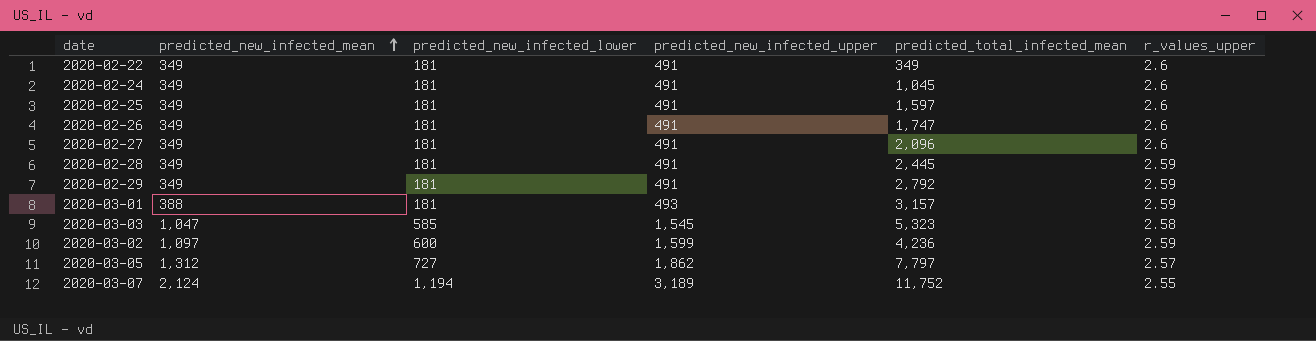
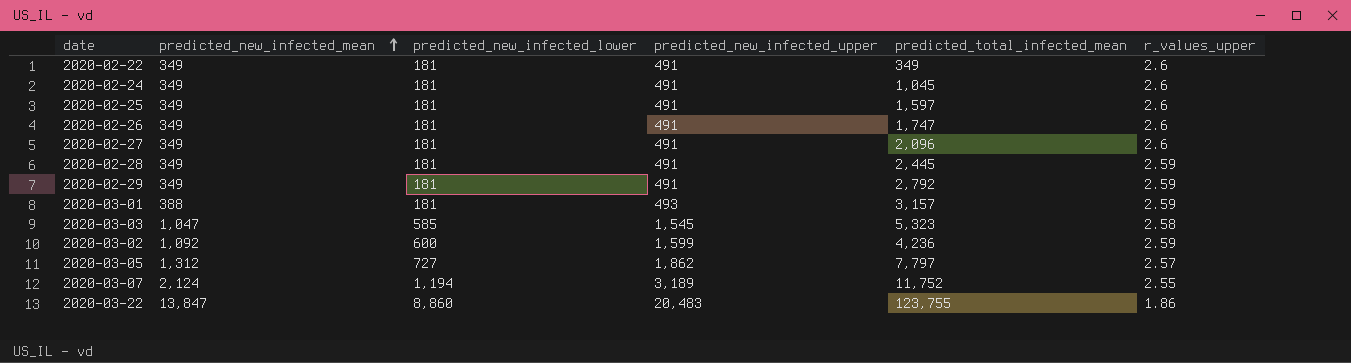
2020-03-02 | predicted_new_infected_mean: 1,097 -> 1,092
row 2020-03-22: none -> 13,847 | 8,860 | 20,483 | 123,755 | 1.86

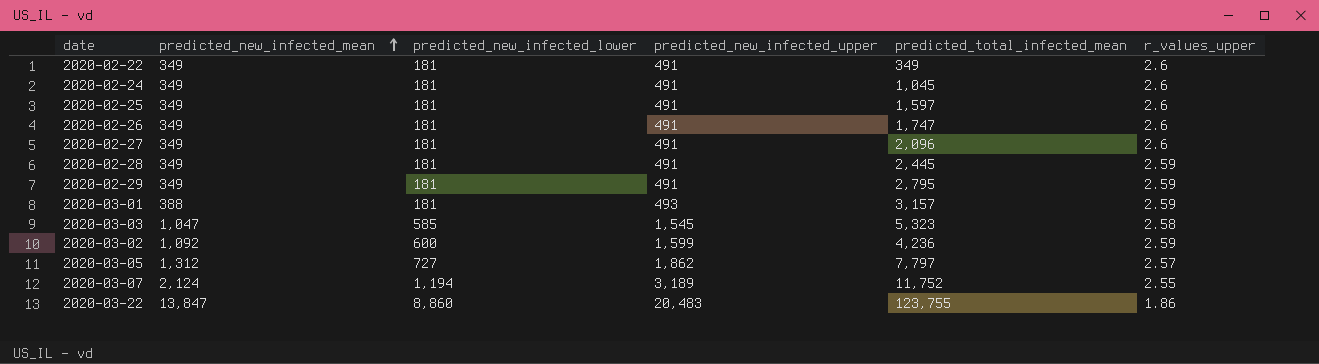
2020-02-29 | predicted_total_infected_mean: 2,792 -> 2,795

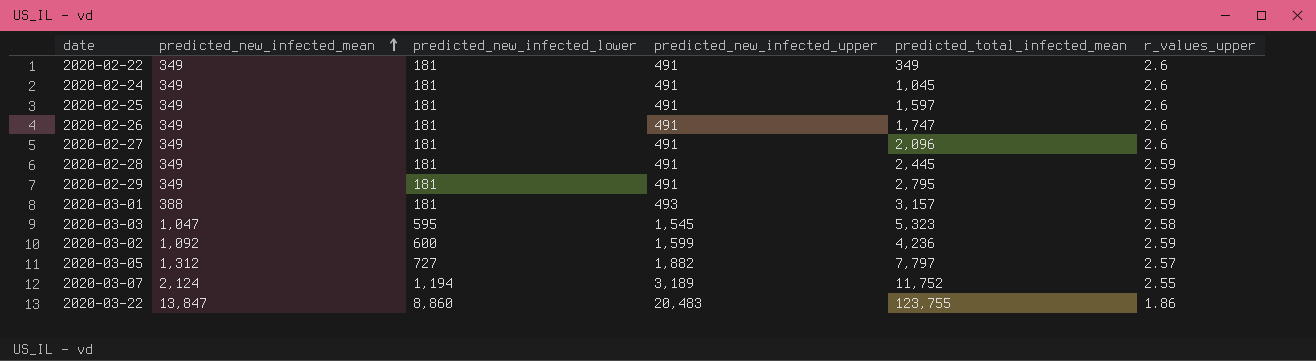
2020-03-03 | predicted_new_infected_lower: 585 -> 595
2020-03-05 | predicted_new_infected_upper: 1,862 -> 1,882

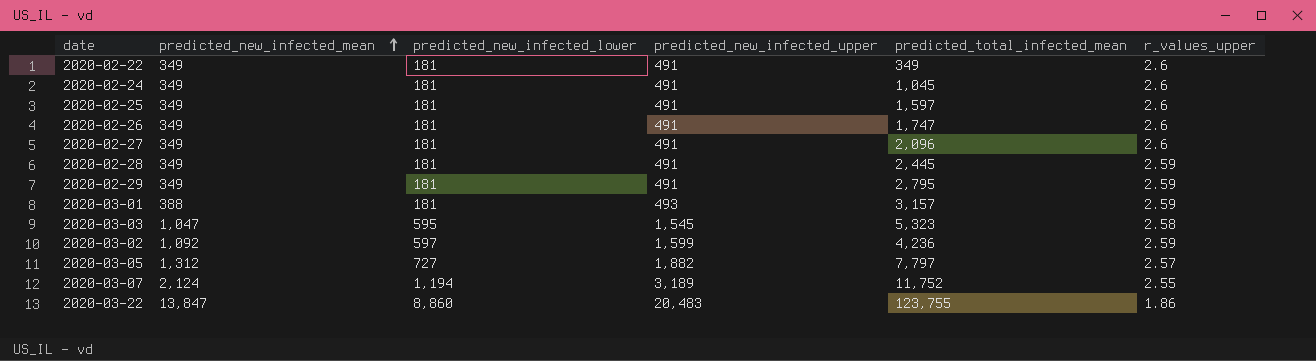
2020-03-02 | predicted_new_infected_lower: 600 -> 597

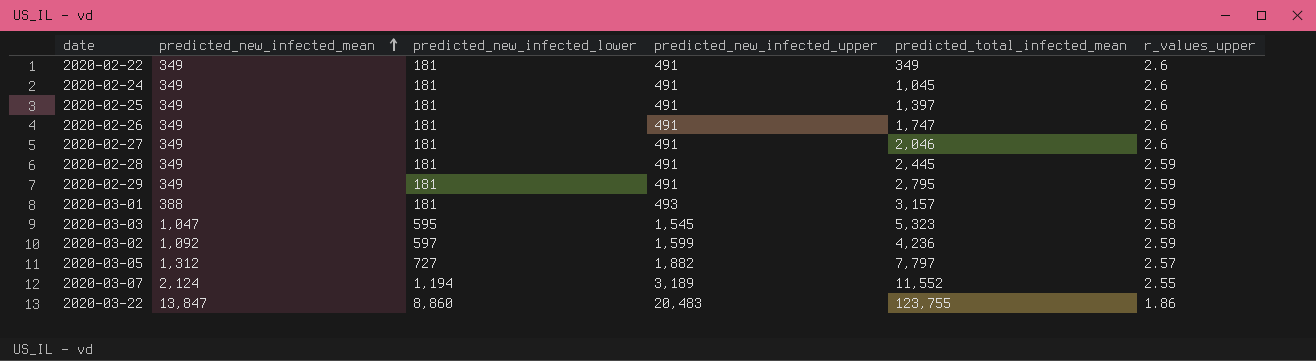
2020-02-25 | predicted_total_infected_mean: 1,597 -> 1,397
2020-02-27 | predicted_total_infected_mean: 2,096 -> 2,046
2020-03-07 | predicted_total_infected_mean: 11,752 -> 11,552

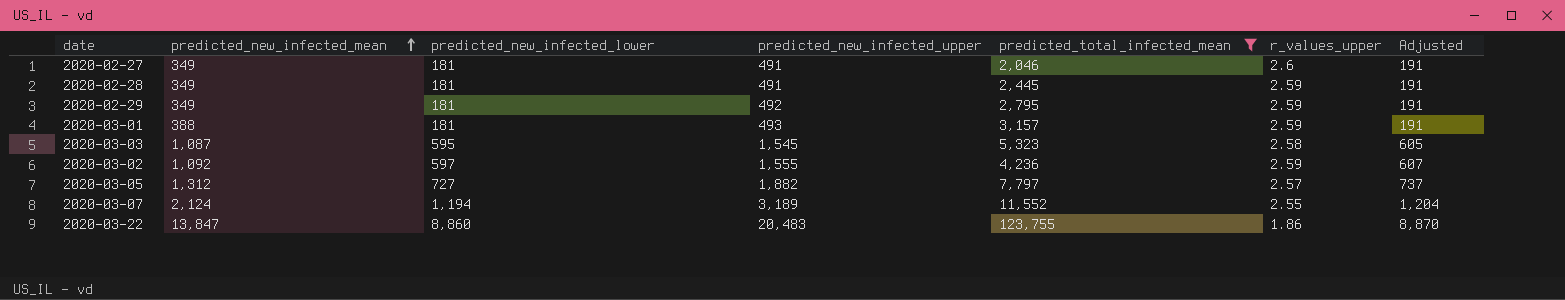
filter: none -> predicted_total_infected_mean >= 2,046
column Adjusted | formula: none -> [predicted_new_infected_lower] + 10
2020-02-29 | predicted_new_infected_upper: 491 -> 492
2020-03-03 | predicted_new_infected_mean: 1,047 -> 1,087
2020-03-02 | predicted_new_infected_upper: 1,599 -> 1,555

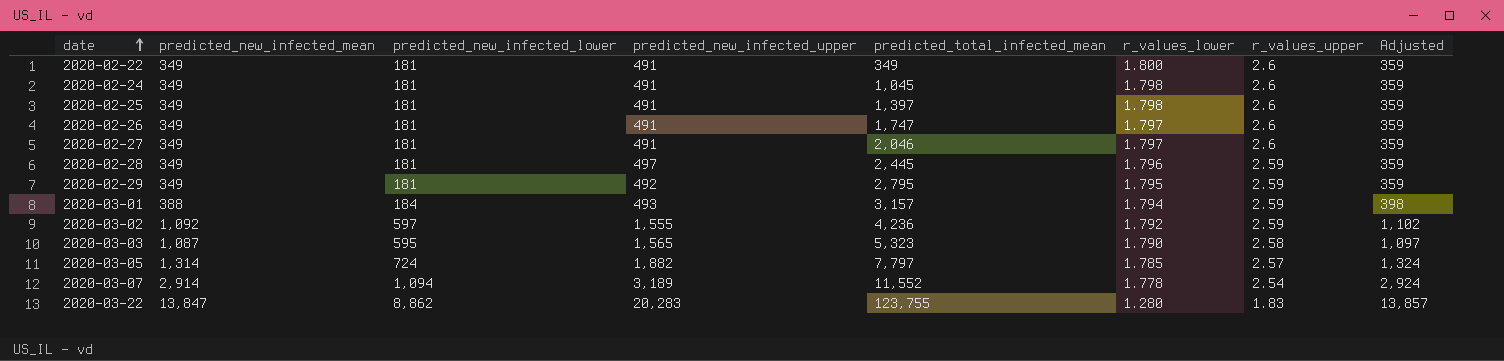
filter: predicted_total_infected_mean >= 2,046 -> none
row order: predicted_new_infected_mean ascending -> date ascending
column r_values_lower | position: none -> 6
column Adjusted | formula: [predicted_new_infected_lower] + 10 -> [predicted_new_infected_mean] + 10
2020-02-28 | predicted_new_infected_upper: 491 -> 497
2020-03-01 | predicted_new_infected_lower: 181 -> 184
2020-03-03 | predicted_new_infected_upper: 1,545 -> 1,565
2020-03-05 | predicted_new_infected_mean: 1,312 -> 1,314
2020-03-05 | predicted_new_infected_lower: 727 -> 724
2020-03-07 | predicted_new_infected_mean: 2,124 -> 2,914
2020-03-07 | predicted_new_infected_lower: 1,194 -> 1,094
2020-03-07 | r_values_upper: 2.55 -> 2.54
2020-03-22 | predicted_new_infected_lower: 8,860 -> 8,862
2020-03-22 | predicted_new_infected_upper: 20,483 -> 20,283
2020-03-22 | r_values_upper: 1.86 -> 1.83

